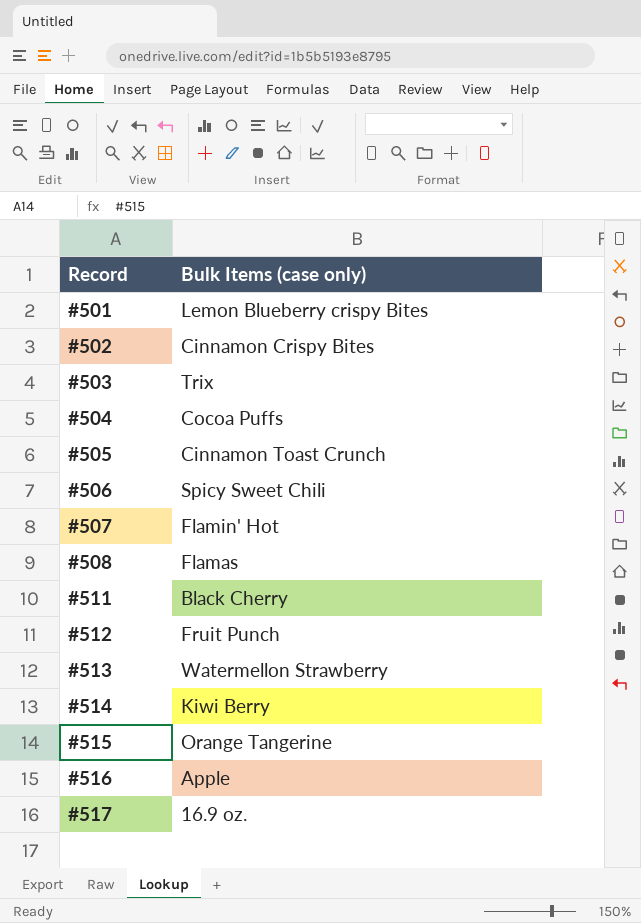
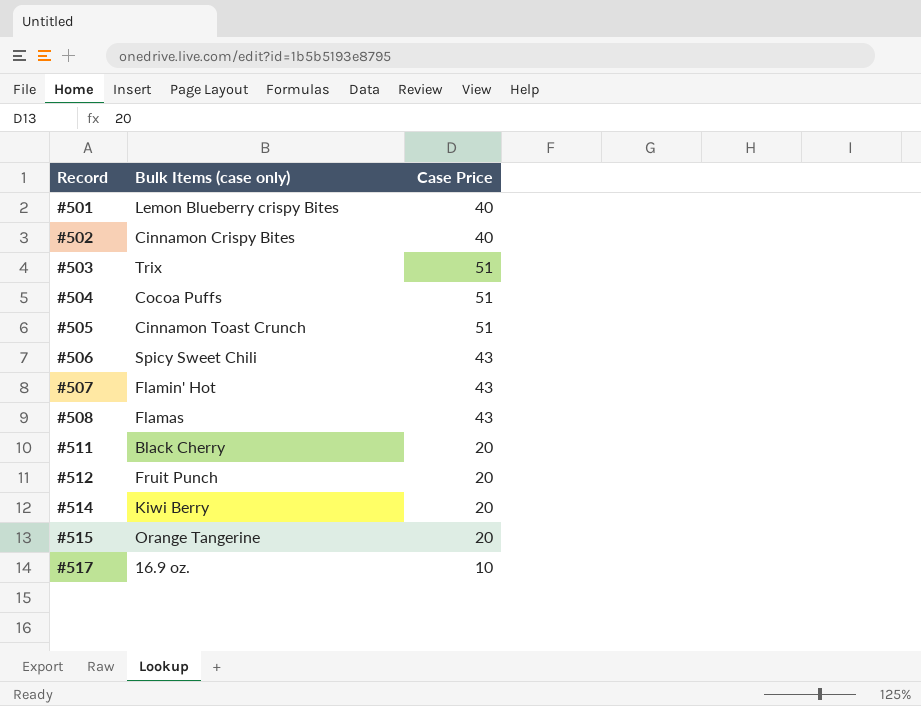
column Case Price | position: none -> 3
row #513: Watermellon Strawberry -> none
row #516: Apple -> none

